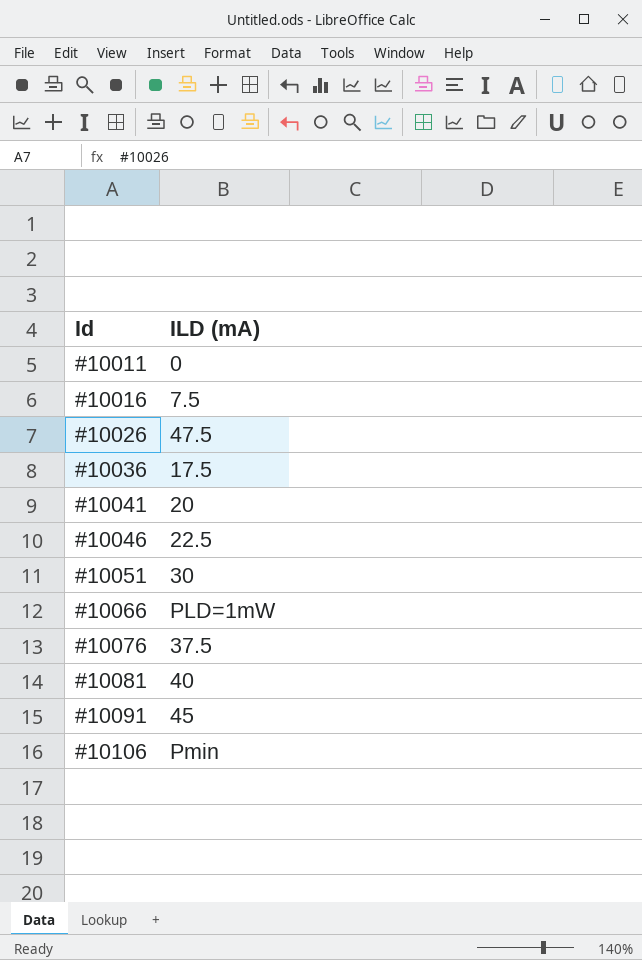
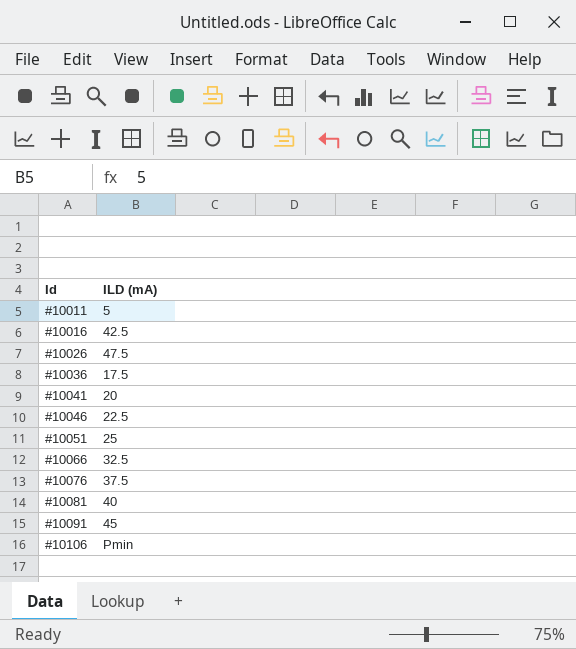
#10011 | ILD (mA): 0 -> 5
#10016 | ILD (mA): 7.5 -> 42.5
#10051 | ILD (mA): 30 -> 25
#10066 | ILD (mA): PLD=1mW -> 32.5

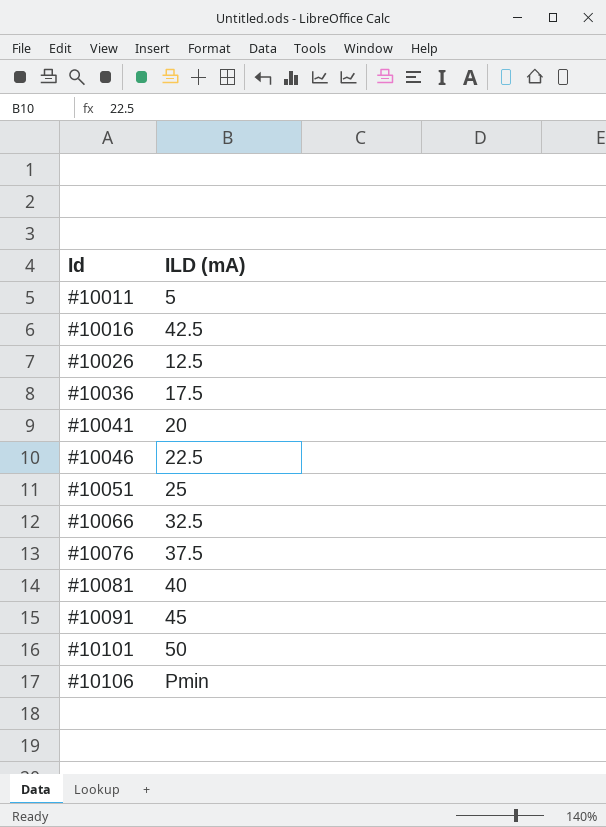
#10026 | ILD (mA): 47.5 -> 12.5
row #10101: none -> 50

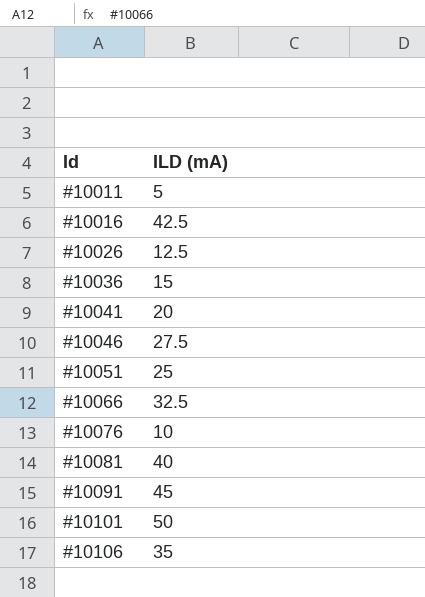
#10036 | ILD (mA): 17.5 -> 15
#10046 | ILD (mA): 22.5 -> 27.5
#10076 | ILD (mA): 37.5 -> 10
#10106 | ILD (mA): Pmin -> 35

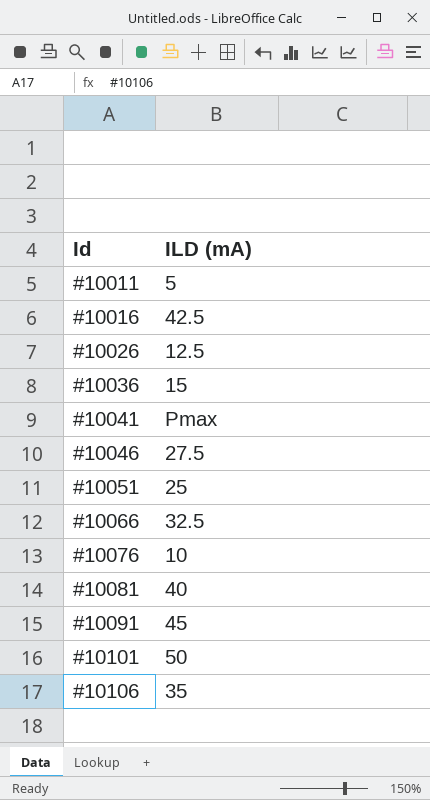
#10041 | ILD (mA): 20 -> Pmax

